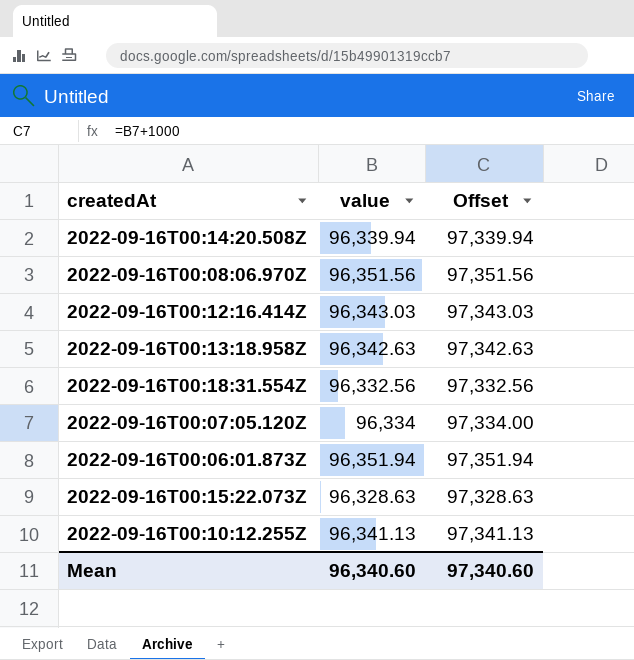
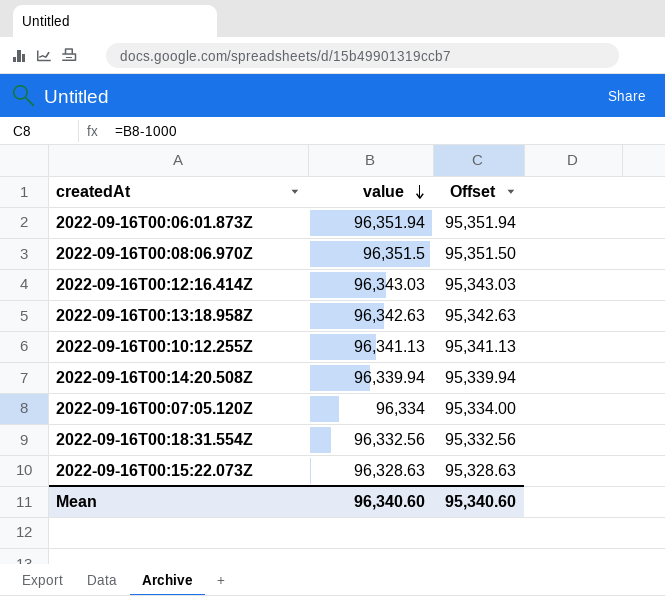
row order: none -> value descending
column Offset | formula: [value] + 1000 -> [value] - 1000
2022-09-16T00:08:06.970Z | value: 96,351.56 -> 96,351.5
Mean | Offset: 97,340.60 -> 95,340.60

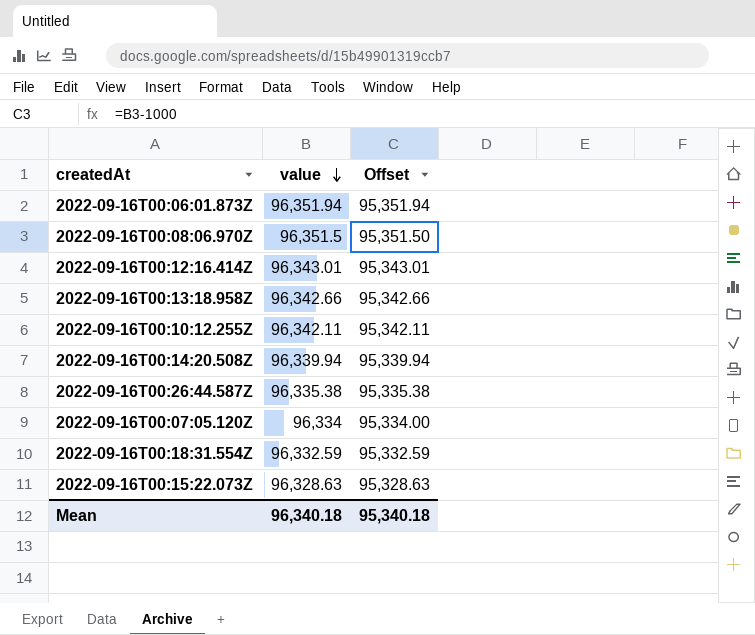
2022-09-16T00:12:16.414Z | value: 96,343.03 -> 96,343.01
2022-09-16T00:12:16.414Z | Offset: 95,343.03 -> 95,343.01
2022-09-16T00:13:18.958Z | value: 96,342.63 -> 96,342.66
2022-09-16T00:13:18.958Z | Offset: 95,342.63 -> 95,342.66
2022-09-16T00:10:12.255Z | value: 96,341.13 -> 96,342.11
2022-09-16T00:10:12.255Z | Offset: 95,341.13 -> 95,342.11
row 2022-09-16T00:26:44.587Z: none -> 96,335.38 | 95,335.38
2022-09-16T00:18:31.554Z | value: 96,332.56 -> 96,332.59
2022-09-16T00:18:31.554Z | Offset: 95,332.56 -> 95,332.59
Mean | value: 96,340.60 -> 96,340.18
Mean | Offset: 95,340.60 -> 95,340.18

